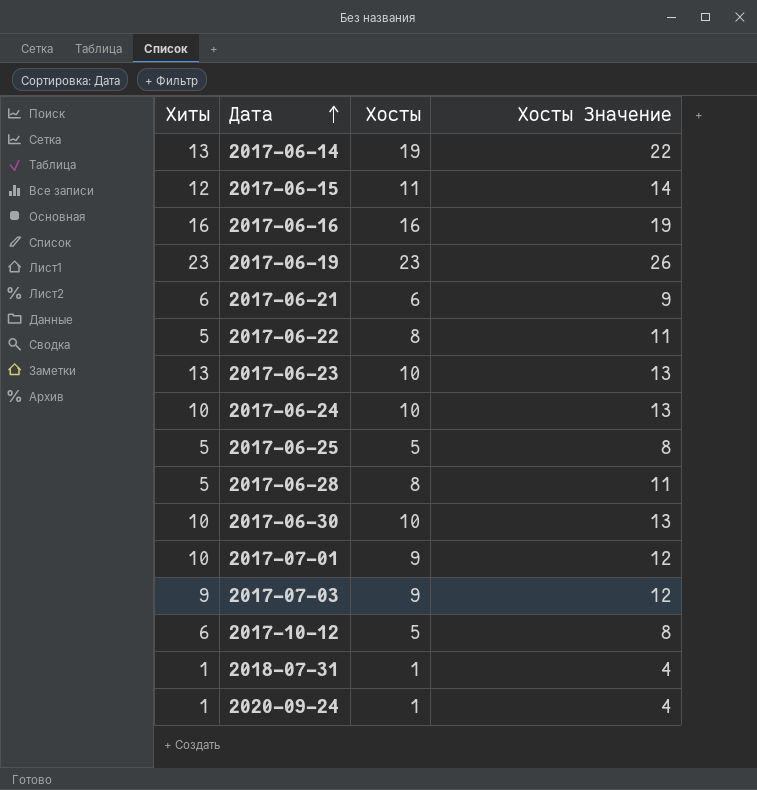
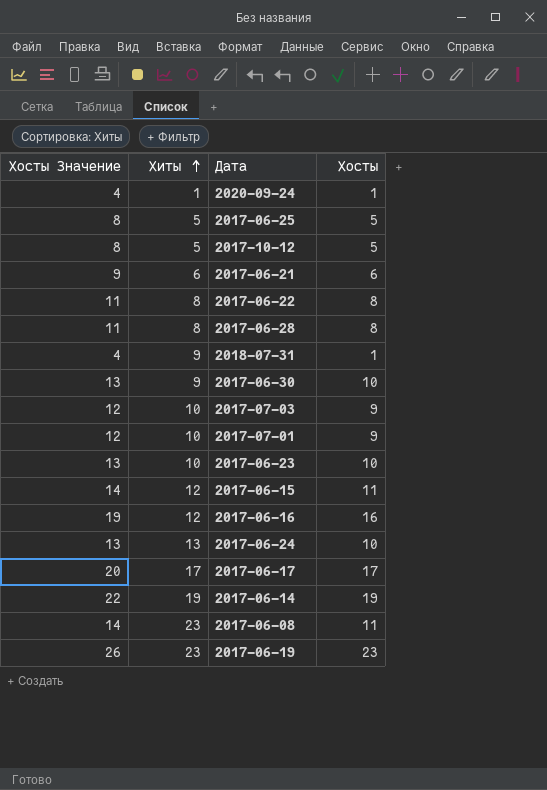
row order: Дата ascending -> Хиты ascending
column Хосты Значение | position: 4 -> 1
2017-10-12 | Хиты: 6 -> 5
2017-06-22 | Хиты: 5 -> 8
2017-06-28 | Хиты: 5 -> 8
2018-07-31 | Хиты: 1 -> 9
2017-06-30 | Хиты: 10 -> 9
2017-07-03 | Хиты: 9 -> 10
2017-06-23 | Хиты: 13 -> 10
2017-06-16 | Хиты: 16 -> 12
2017-06-24 | Хиты: 10 -> 13
row 2017-06-17: none -> 20 | 17 | 17
2017-06-14 | Хиты: 13 -> 19
row 2017-06-08: none -> 14 | 23 | 11

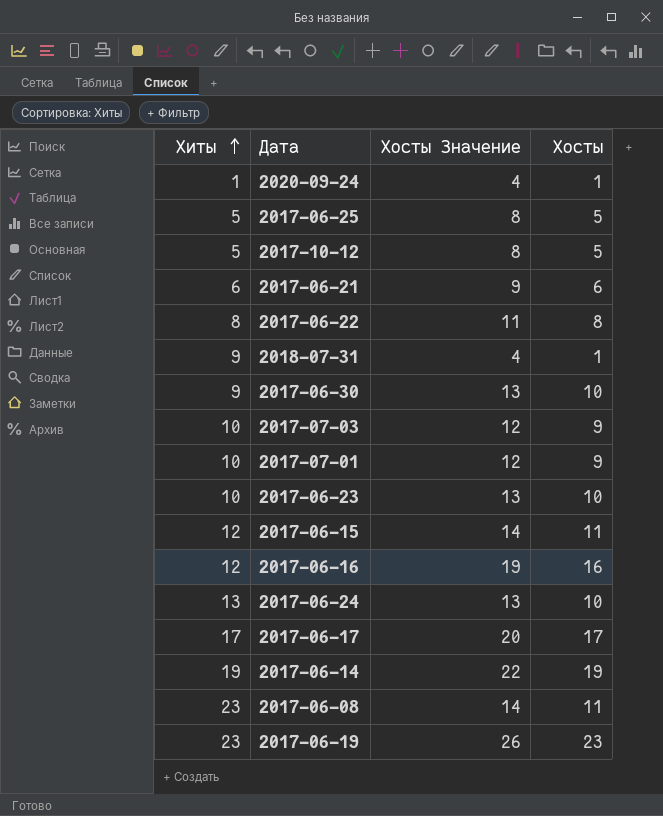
column Хосты Значение | position: 1 -> 3
row 2017-06-28: 11 | 8 | 8 -> none

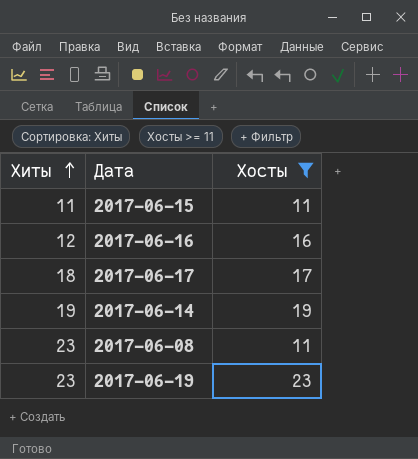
filter: none -> Хосты >= 11
column Хосты Значение | formula: [Хосты] + 3 -> none
2017-06-15 | Хиты: 12 -> 11
2017-06-17 | Хиты: 17 -> 18

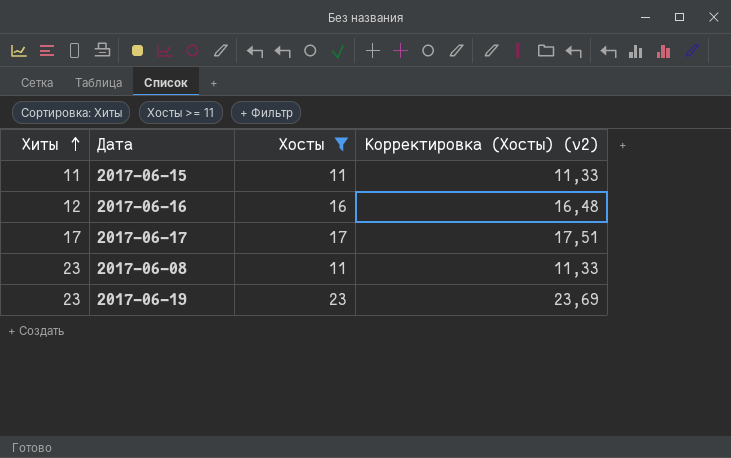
column Корректировка (Хосты) (v2) | formula: none -> [Хосты] * 1,03
row 2017-06-14: 19 | 19 -> none
2017-06-17 | Хиты: 18 -> 17

